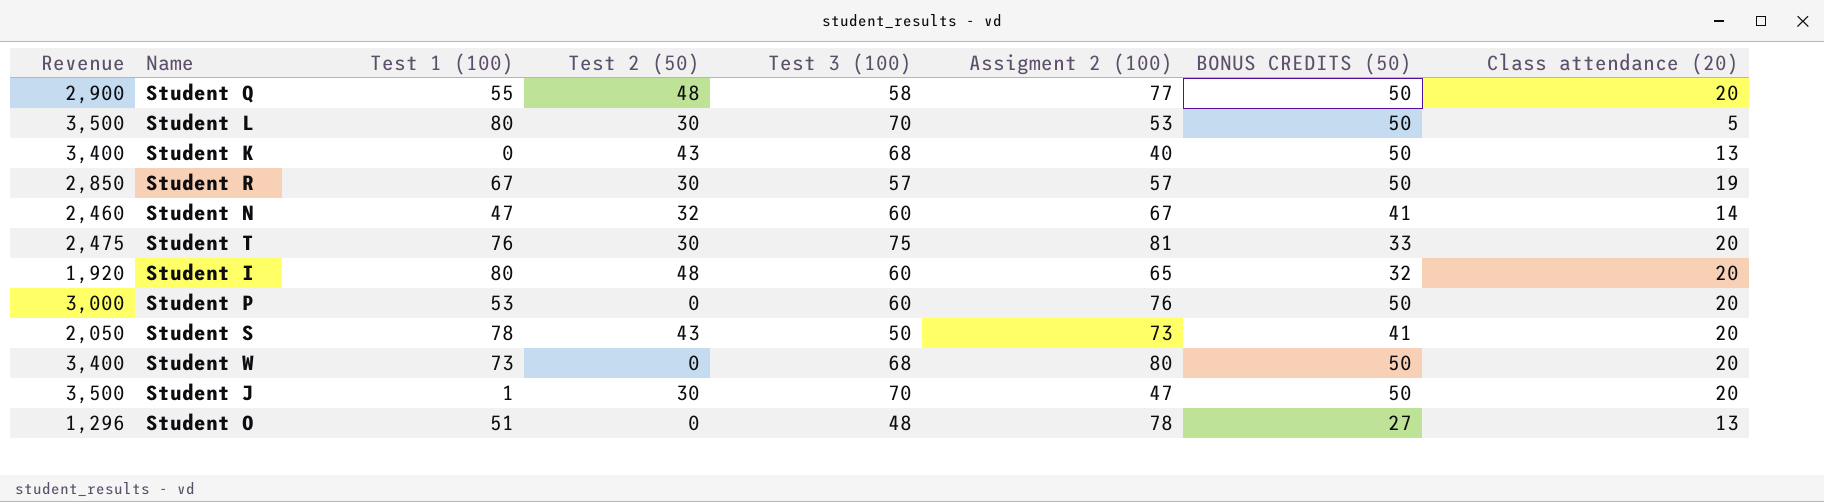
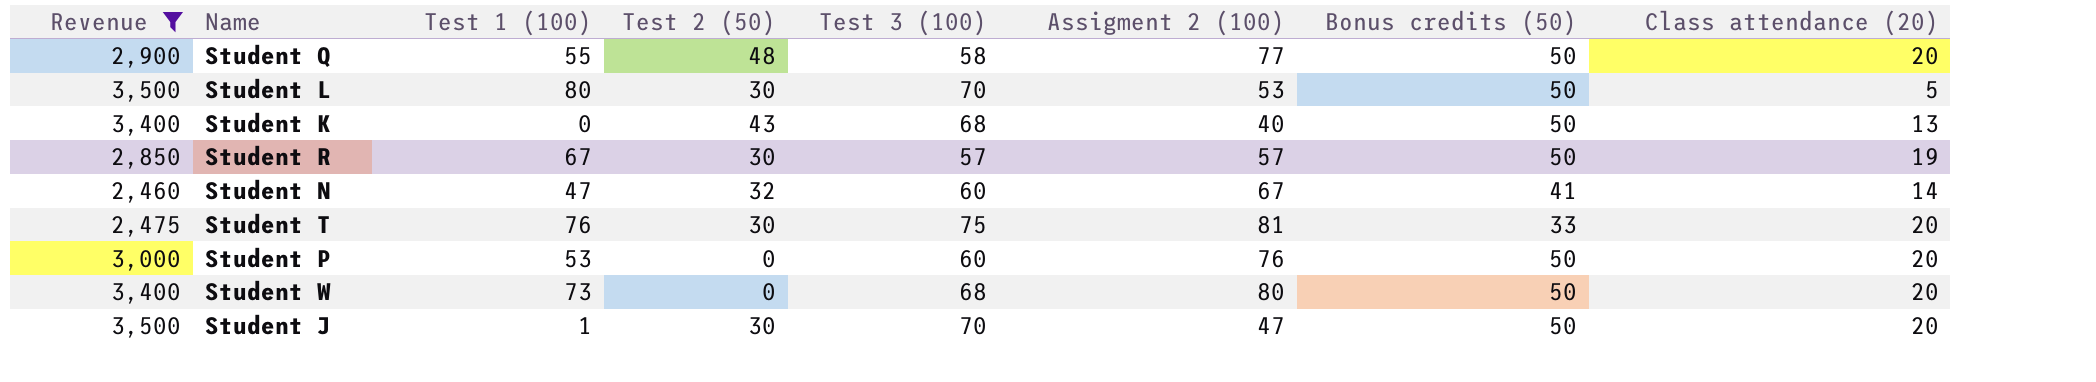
filter: none -> Revenue >= 2,460
column name: BONUS CREDITS (50) -> Bonus credits (50)

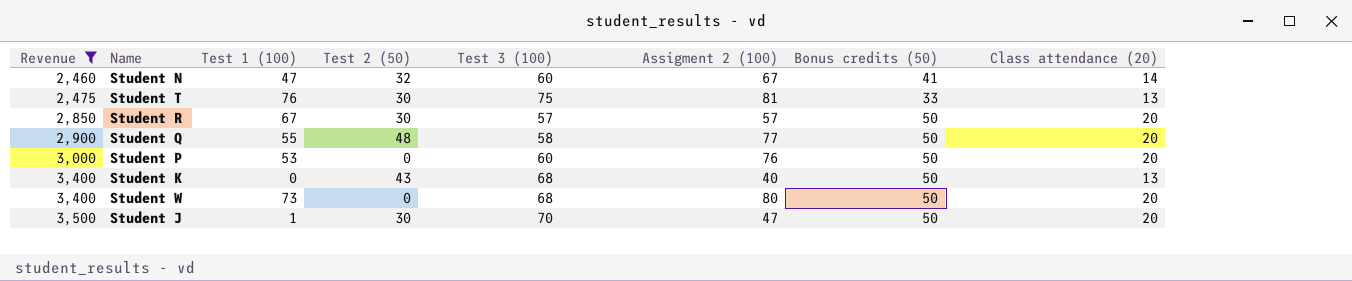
row order: none -> Revenue ascending
row Student L: 3,500 | 80 | 30 | 70 | 53 | 50 | 5 -> none
Student T | Class attendance (20): 20 -> 13
Student R | Class attendance (20): 19 -> 20

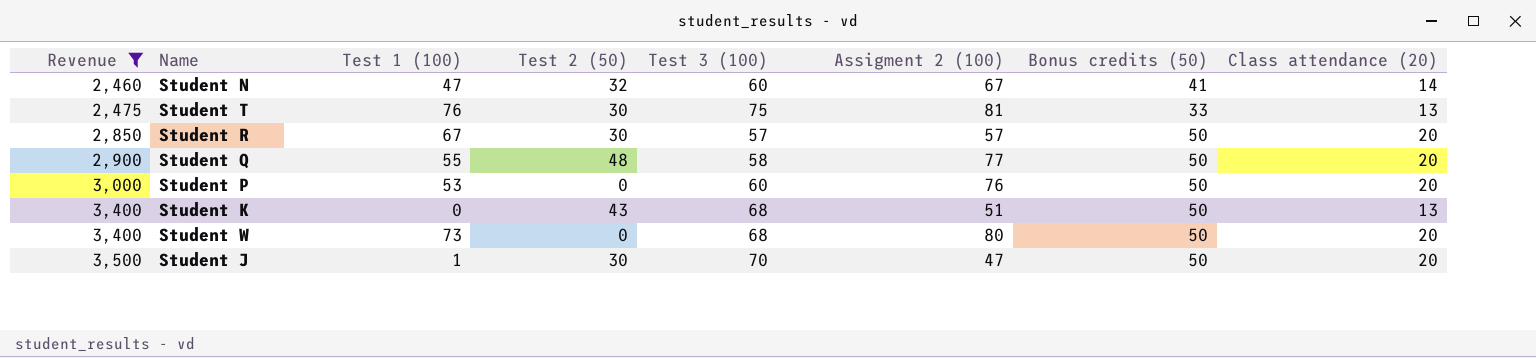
Student K | Assigment 2 (100): 40 -> 51

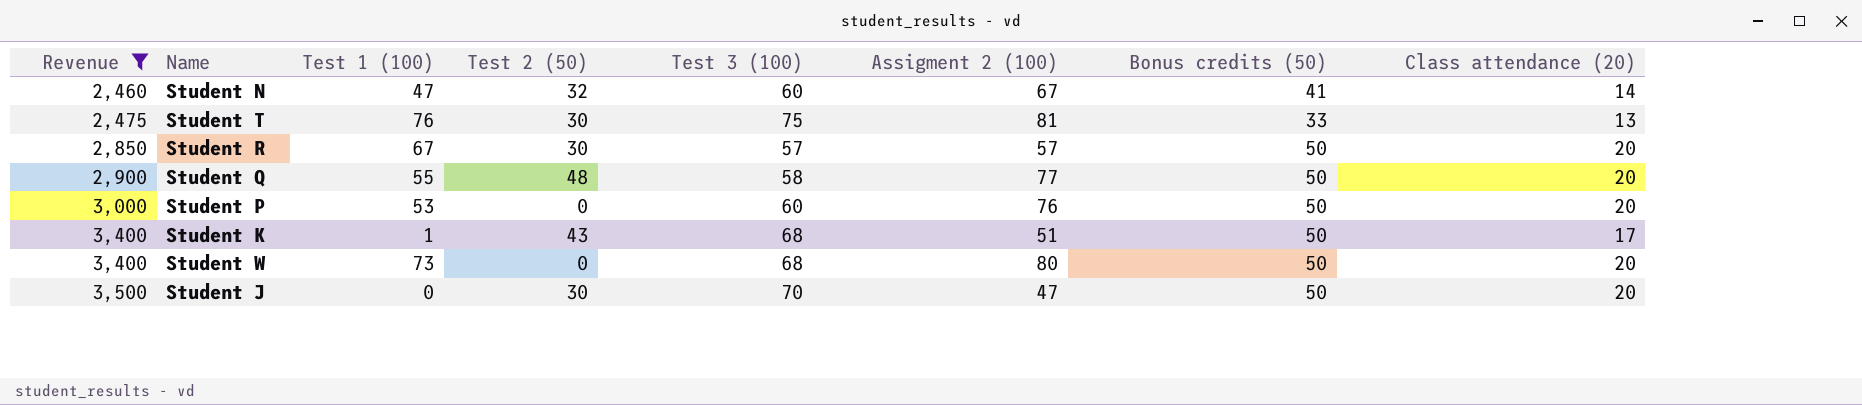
Student K | Test 1 (100): 0 -> 1
Student K | Class attendance (20): 13 -> 17
Student J | Test 1 (100): 1 -> 0

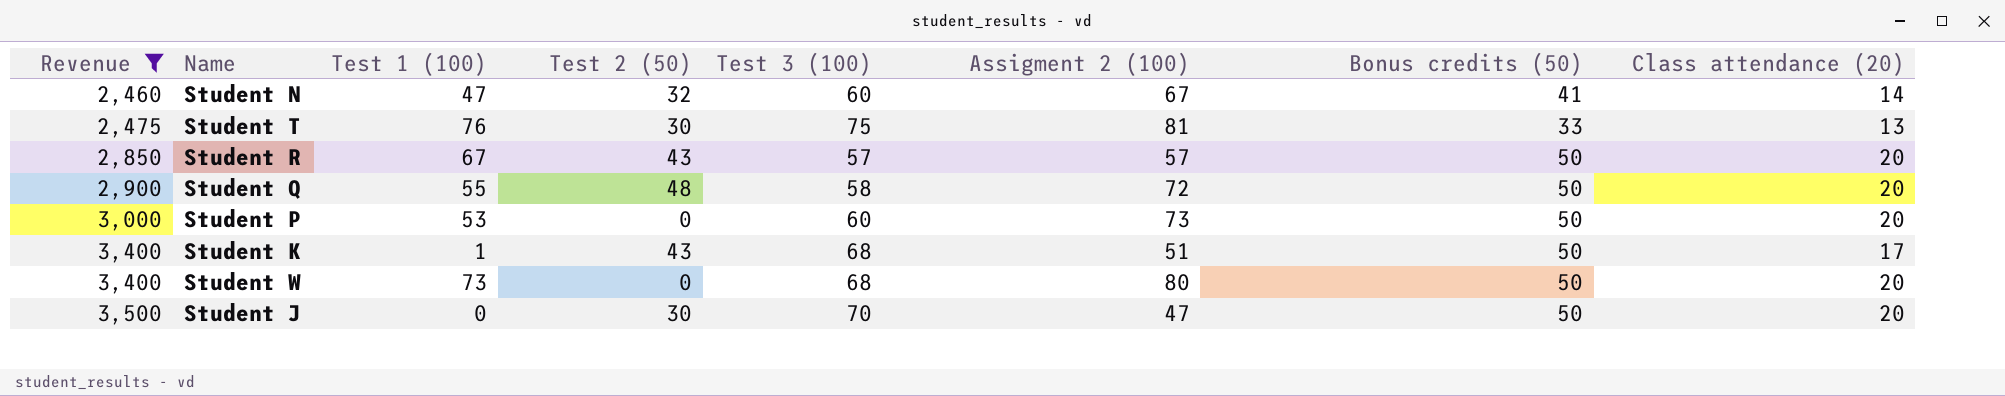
Student R | Test 2 (50): 30 -> 43
Student Q | Assigment 2 (100): 77 -> 72
Student P | Assigment 2 (100): 76 -> 73

